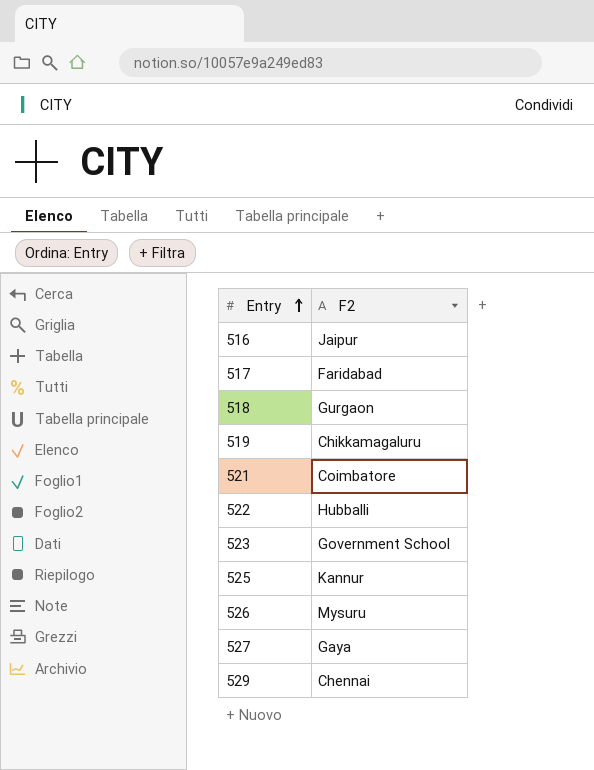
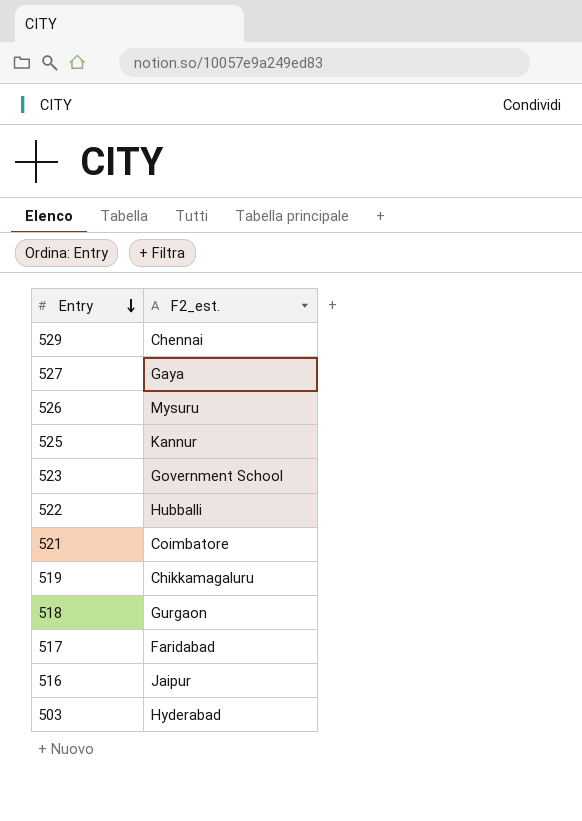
row order: Entry ascending -> Entry descending
column name: F2 -> F2_est.
row 503: none -> Hyderabad

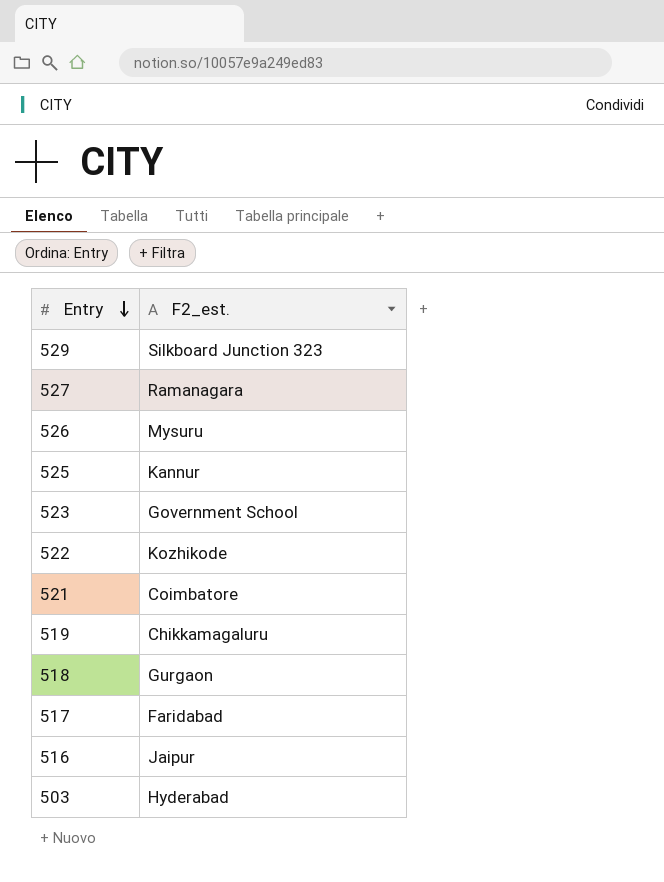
529 | F2_est.: Chennai -> Silkboard Junction 323
527 | F2_est.: Gaya -> Ramanagara
522 | F2_est.: Hubballi -> Kozhikode

